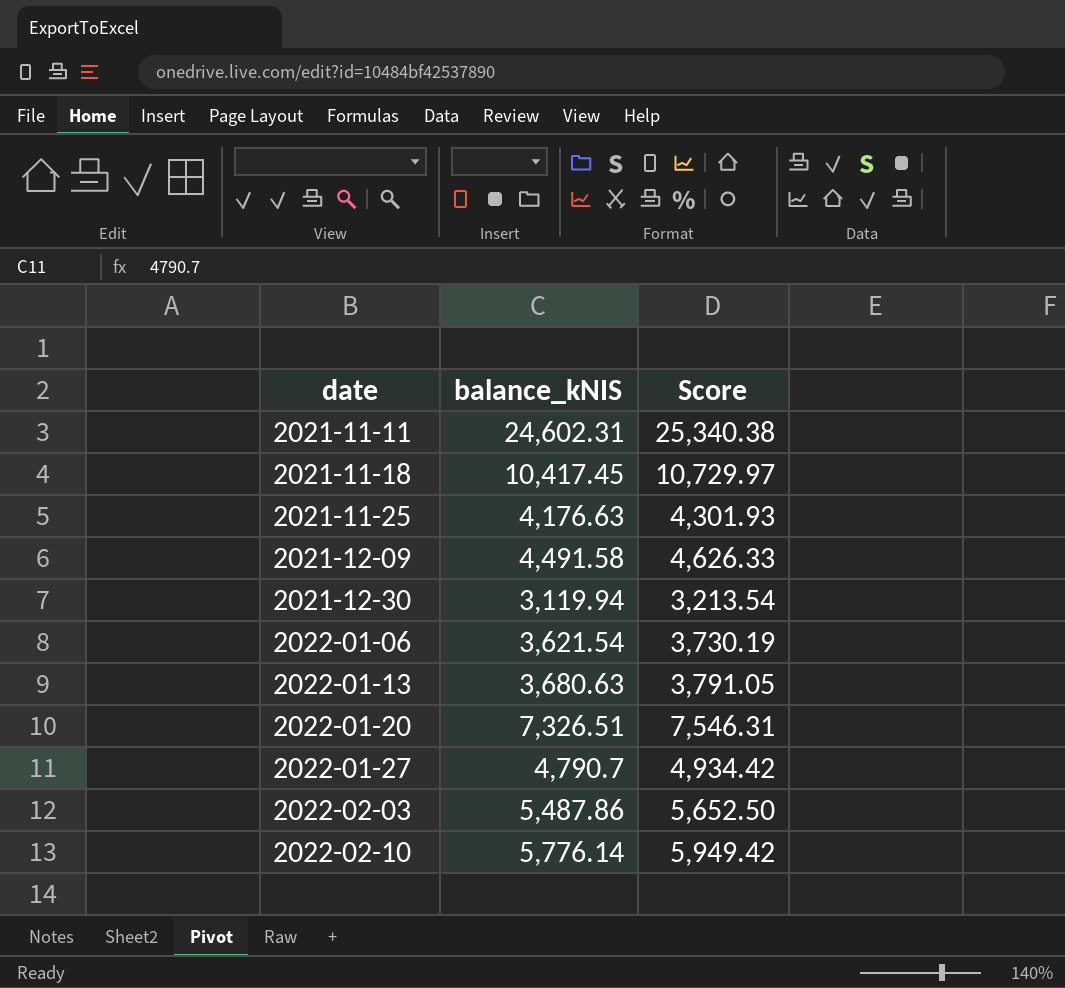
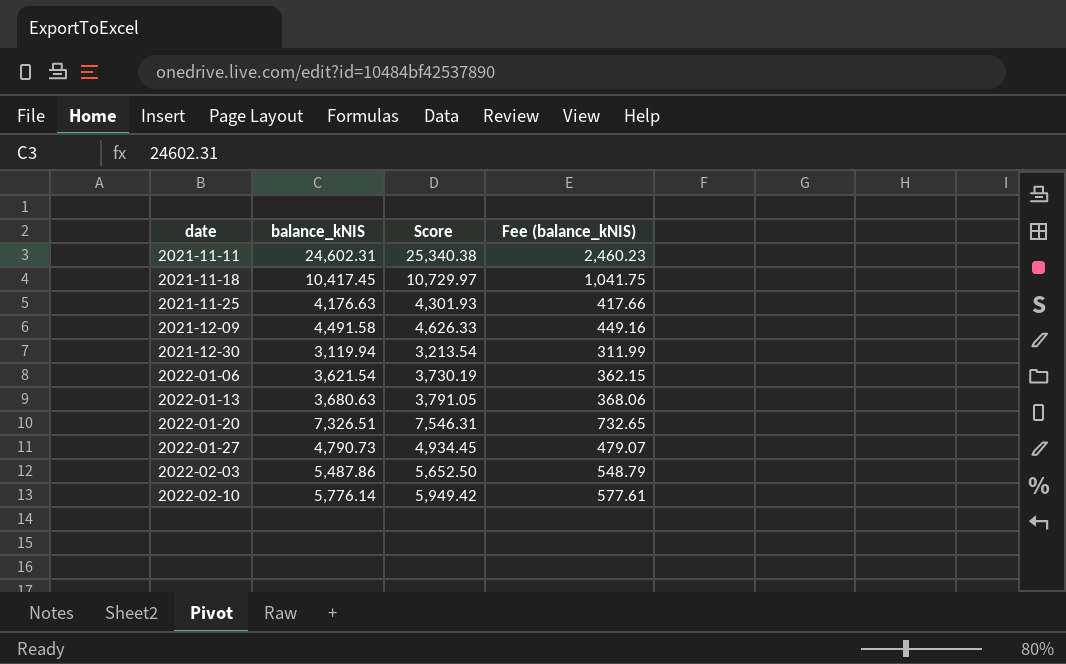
column Fee (balance_kNIS) | formula: none -> [balance_kNIS] * 0.1
2022-01-27 | balance_kNIS: 4,790.7 -> 4,790.73
2022-01-27 | Score: 4,934.42 -> 4,934.45

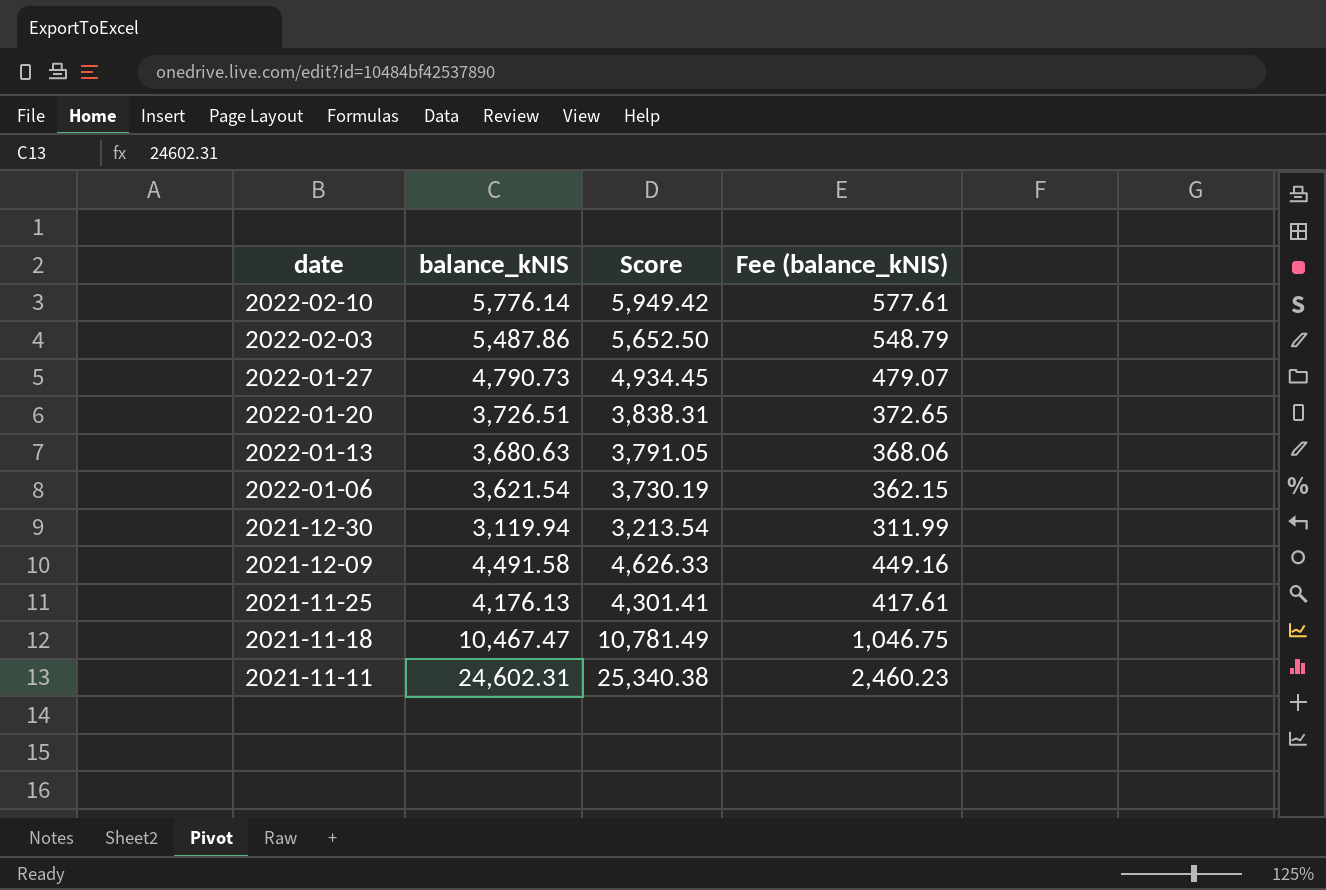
row order: date ascending -> date descending
2022-01-20 | balance_kNIS: 7,326.51 -> 3,726.51
2022-01-20 | Score: 7,546.31 -> 3,838.31
2022-01-20 | Fee (balance_kNIS): 732.65 -> 372.65
2021-11-25 | balance_kNIS: 4,176.63 -> 4,176.13
2021-11-25 | Score: 4,301.93 -> 4,301.41
2021-11-25 | Fee (balance_kNIS): 417.66 -> 417.61
2021-11-18 | balance_kNIS: 10,417.45 -> 10,467.47
2021-11-18 | Score: 10,729.97 -> 10,781.49
2021-11-18 | Fee (balance_kNIS): 1,041.75 -> 1,046.75

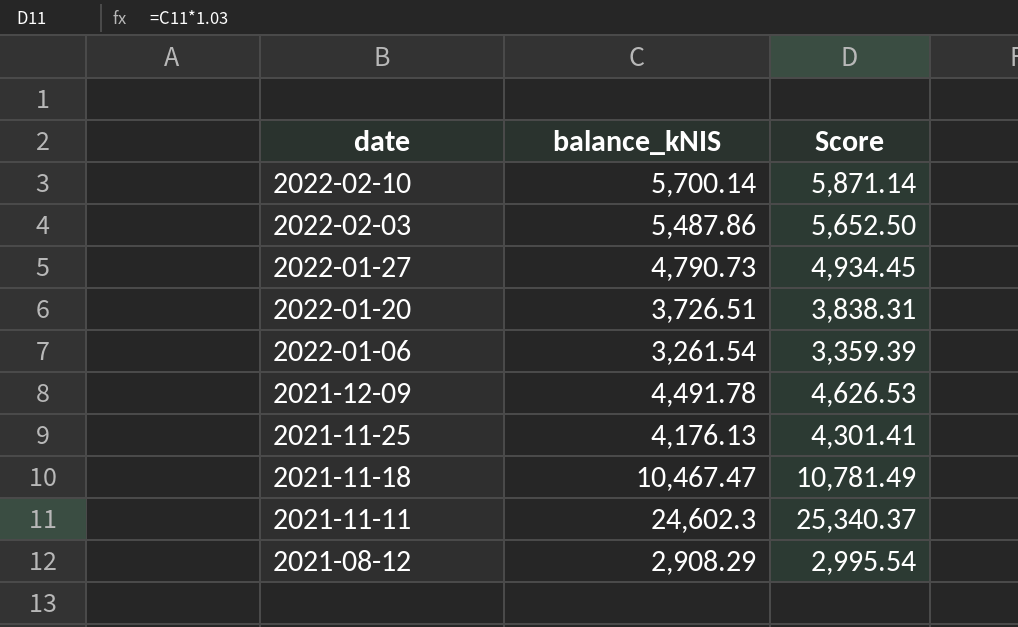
column Fee (balance_kNIS) | formula: [balance_kNIS] * 0.1 -> none
row 2022-01-13: 3,680.63 | 3,791.05 | 368.06 -> none
row 2021-12-30: 3,119.94 | 3,213.54 | 311.99 -> none
2022-02-10 | balance_kNIS: 5,776.14 -> 5,700.14
2022-02-10 | Score: 5,949.42 -> 5,871.14
2022-01-06 | balance_kNIS: 3,621.54 -> 3,261.54
2022-01-06 | Score: 3,730.19 -> 3,359.39
2021-12-09 | balance_kNIS: 4,491.58 -> 4,491.78
2021-12-09 | Score: 4,626.33 -> 4,626.53
2021-11-11 | balance_kNIS: 24,602.31 -> 24,602.3
2021-11-11 | Score: 25,340.38 -> 25,340.37
row 2021-08-12: none -> 2,908.29 | 2,995.54

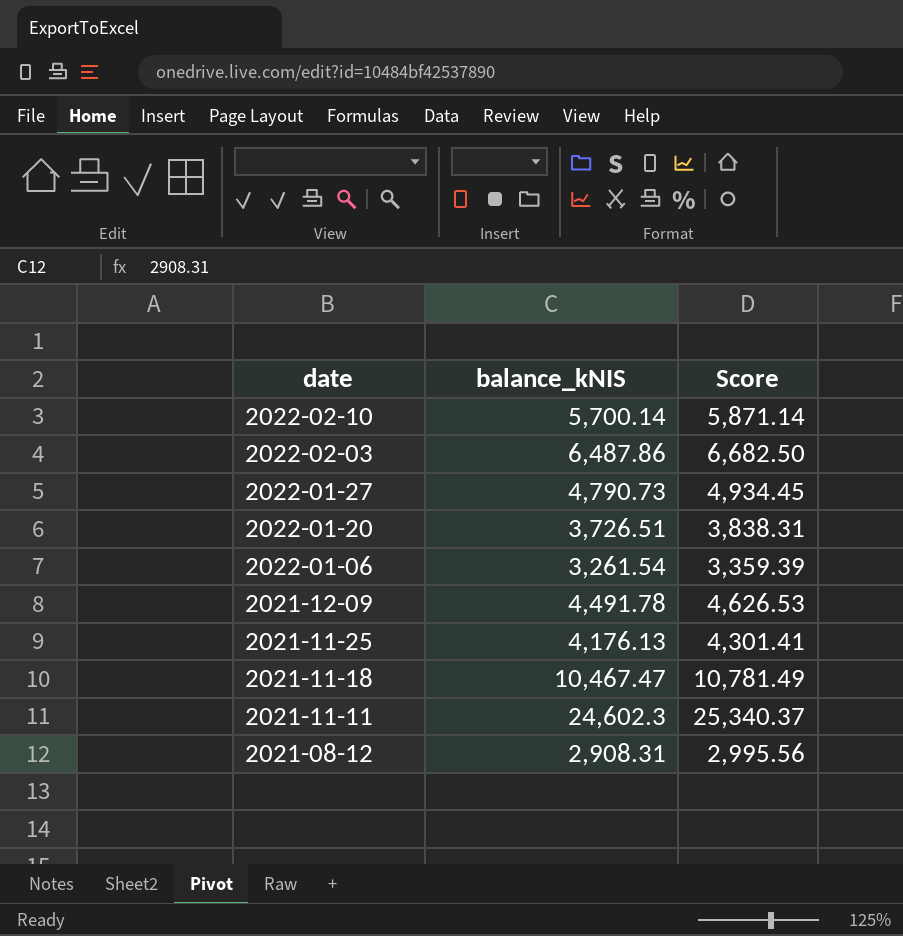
2022-02-03 | balance_kNIS: 5,487.86 -> 6,487.86
2022-02-03 | Score: 5,652.50 -> 6,682.50
2021-08-12 | balance_kNIS: 2,908.29 -> 2,908.31
2021-08-12 | Score: 2,995.54 -> 2,995.56

